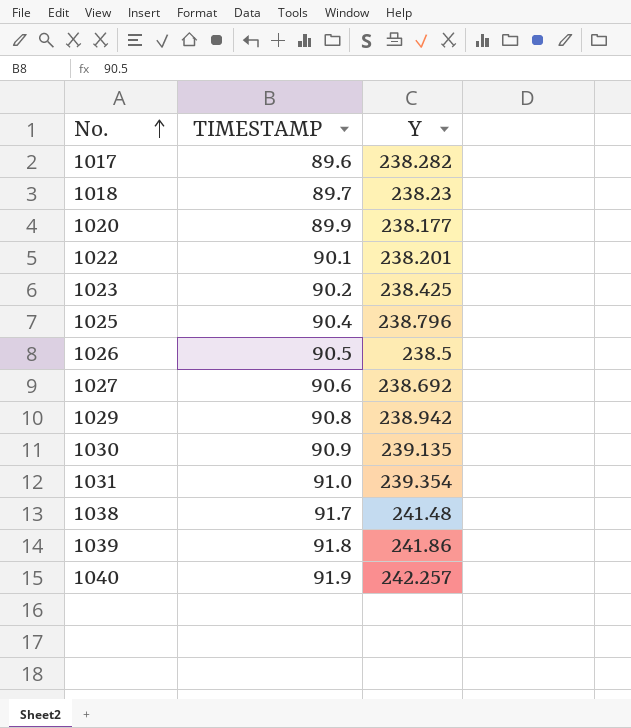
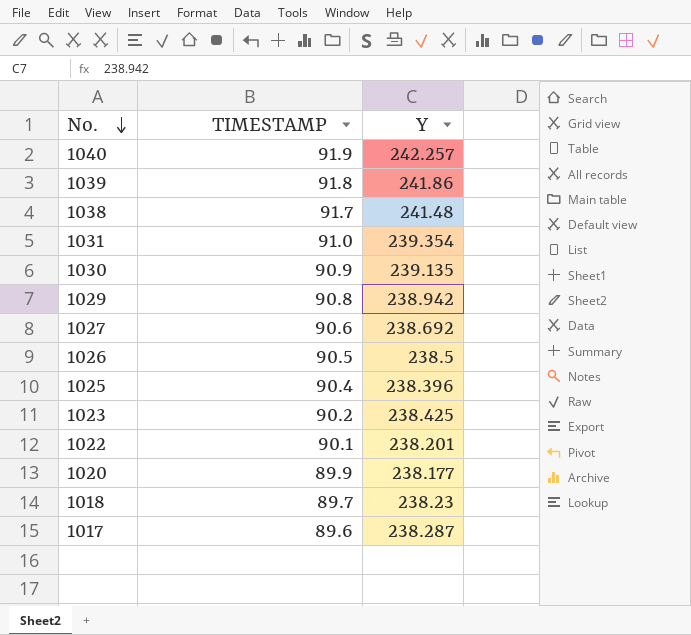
row order: No. ascending -> No. descending
1025 | Y: 238.796 -> 238.396
1017 | Y: 238.282 -> 238.287

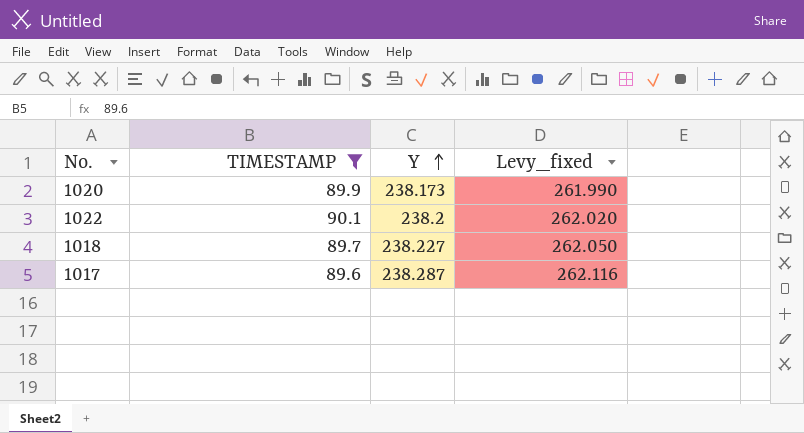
filter: none -> TIMESTAMP <= 90.1
row order: No. descending -> Y ascending
column Levy_fixed | formula: none -> [Y] * 1.1
1020 | Y: 238.177 -> 238.173
1022 | Y: 238.201 -> 238.2
1018 | Y: 238.23 -> 238.227

